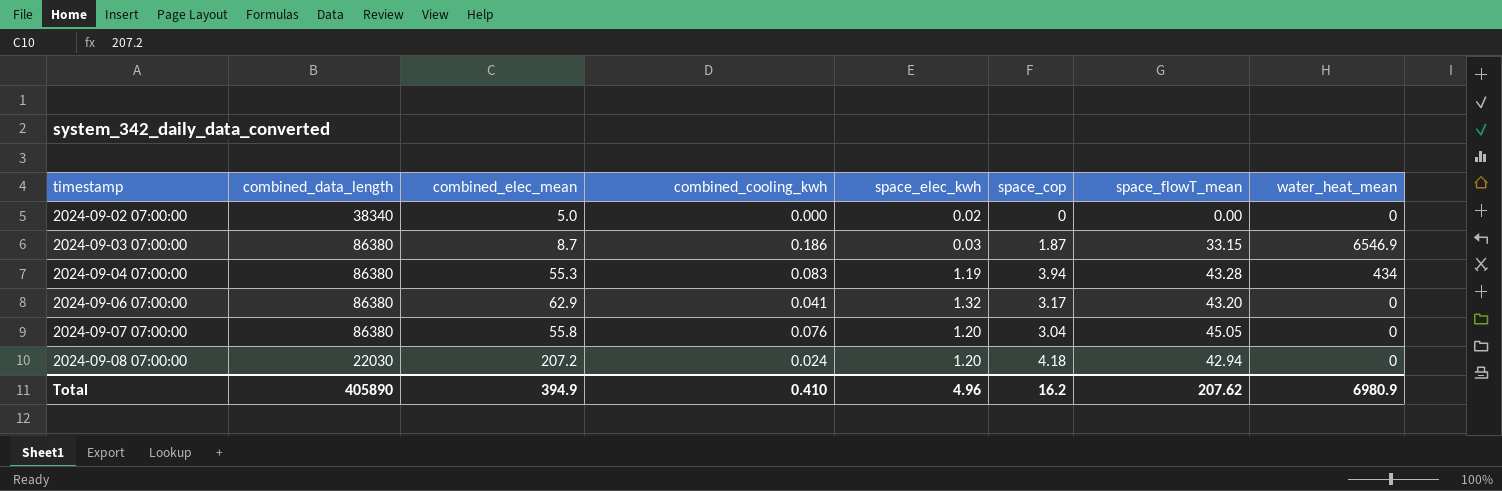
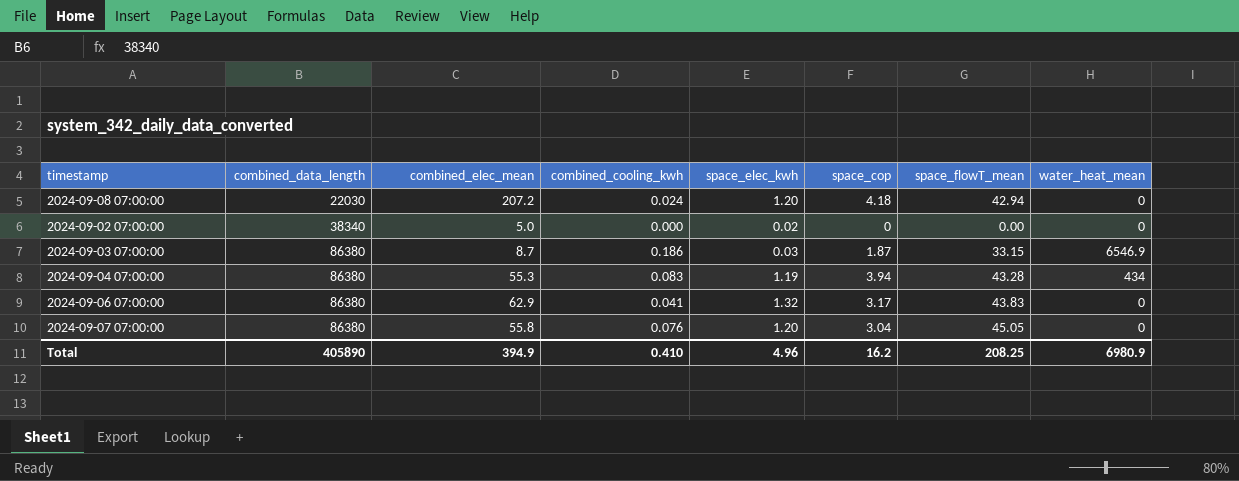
row order: timestamp ascending -> combined_data_length ascending
2024-09-06 07:00:00 | space_flowT_mean: 43.20 -> 43.83
Total | space_flowT_mean: 207.62 -> 208.25

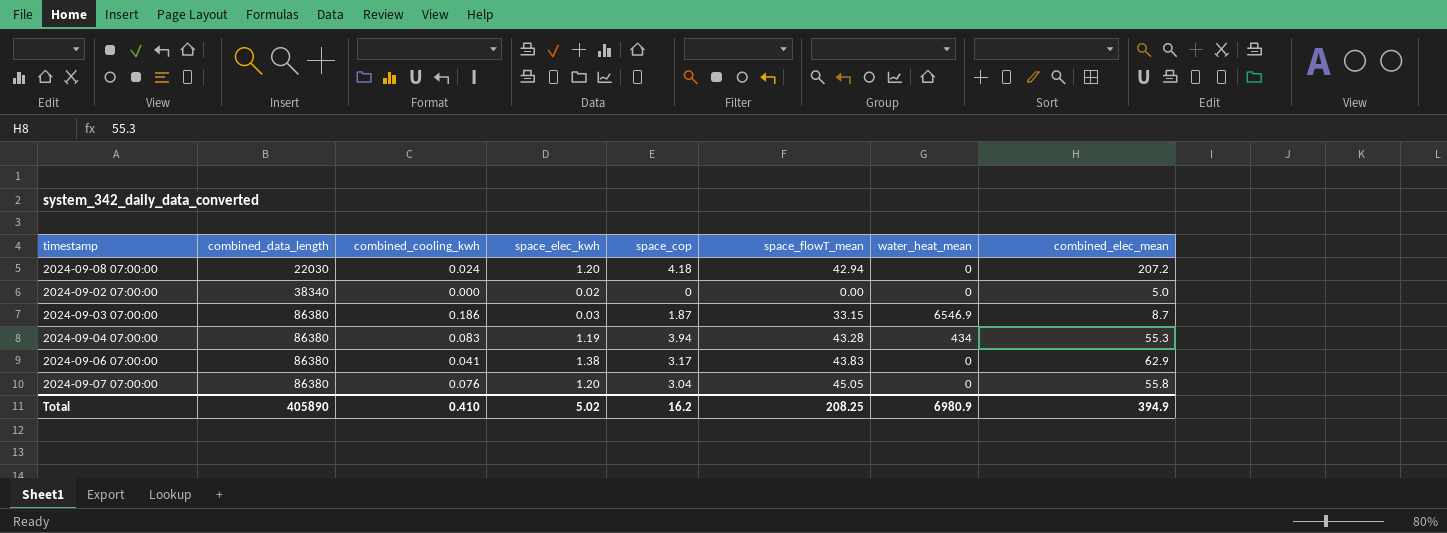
column combined_elec_mean | position: 3 -> 8
2024-09-06 07:00:00 | space_elec_kwh: 1.32 -> 1.38
Total | space_elec_kwh: 4.96 -> 5.02

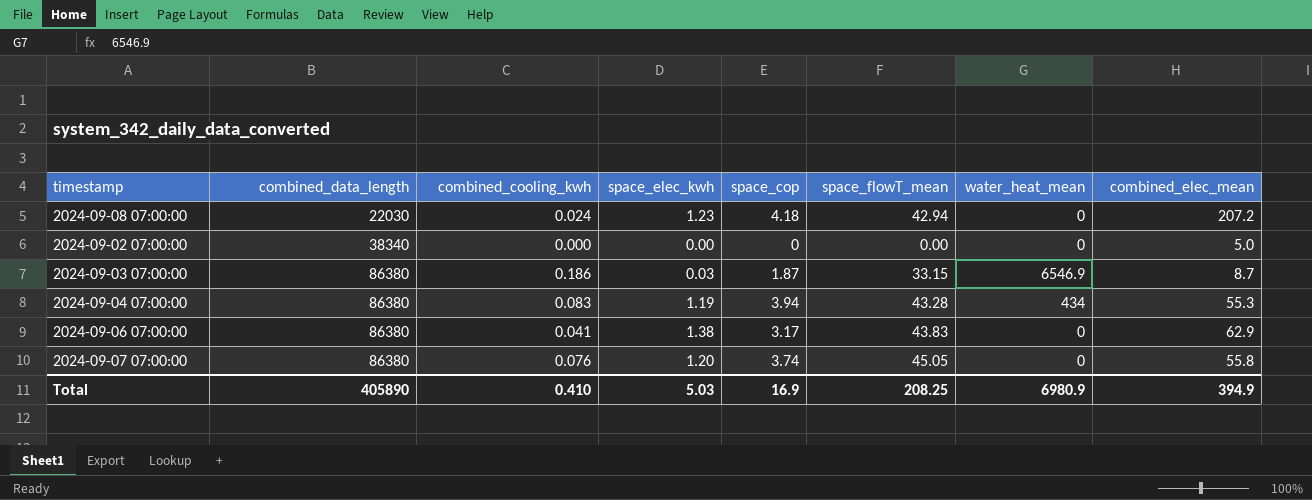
2024-09-08 07:00:00 | space_elec_kwh: 1.20 -> 1.23
2024-09-02 07:00:00 | space_elec_kwh: 0.02 -> 0.00
2024-09-07 07:00:00 | space_cop: 3.04 -> 3.74
Total | space_elec_kwh: 5.02 -> 5.03
Total | space_cop: 16.2 -> 16.9

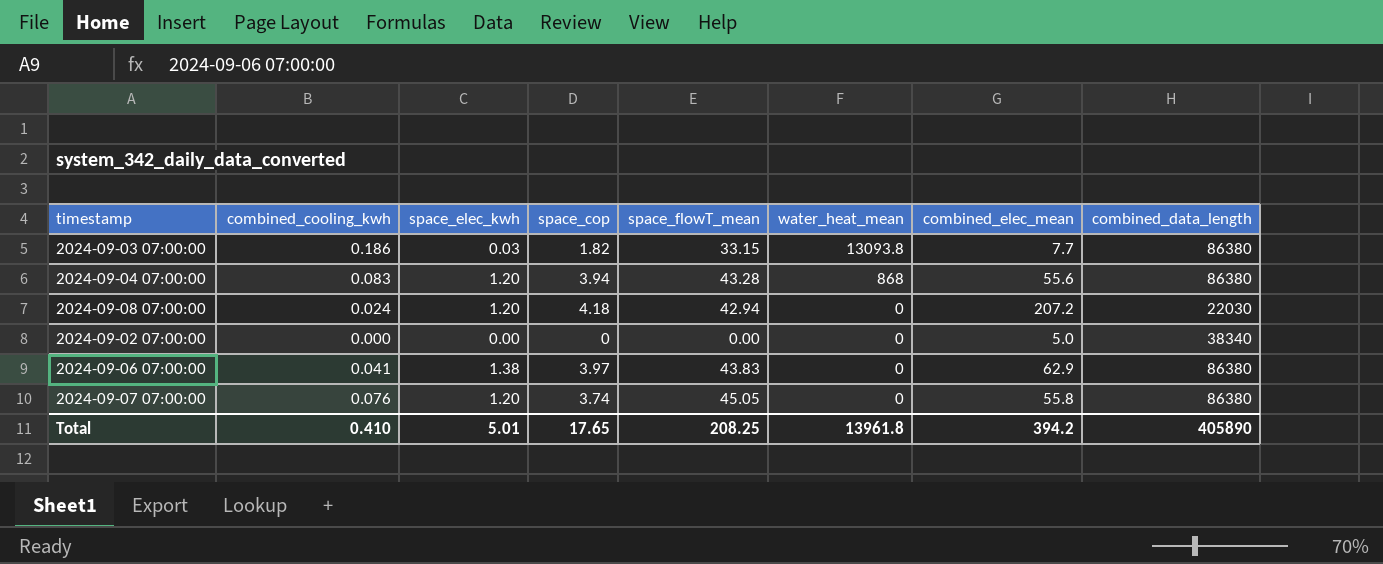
row order: combined_data_length ascending -> water_heat_mean descending
column combined_data_length | position: 2 -> 8
2024-09-03 07:00:00 | space_cop: 1.87 -> 1.82
2024-09-03 07:00:00 | water_heat_mean: 6546.9 -> 13093.8
2024-09-03 07:00:00 | combined_elec_mean: 8.7 -> 7.7
2024-09-04 07:00:00 | space_elec_kwh: 1.19 -> 1.20
2024-09-04 07:00:00 | water_heat_mean: 434 -> 868
2024-09-04 07:00:00 | combined_elec_mean: 55.3 -> 55.6
2024-09-08 07:00:00 | space_elec_kwh: 1.23 -> 1.20
2024-09-06 07:00:00 | space_cop: 3.17 -> 3.97
Total | space_elec_kwh: 5.03 -> 5.01
Total | space_cop: 16.9 -> 17.65
Total | water_heat_mean: 6980.9 -> 13961.8
Total | combined_elec_mean: 394.9 -> 394.2

